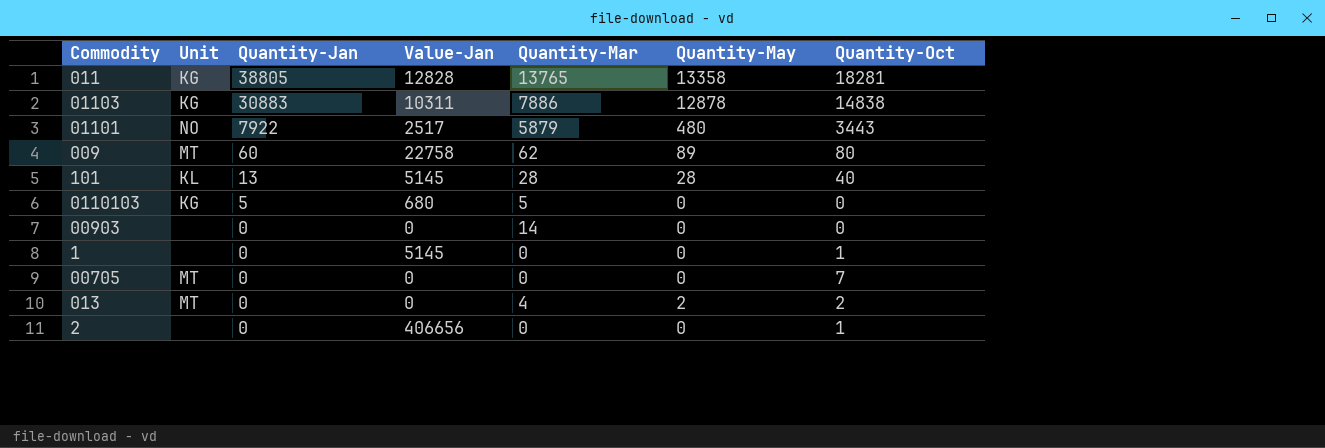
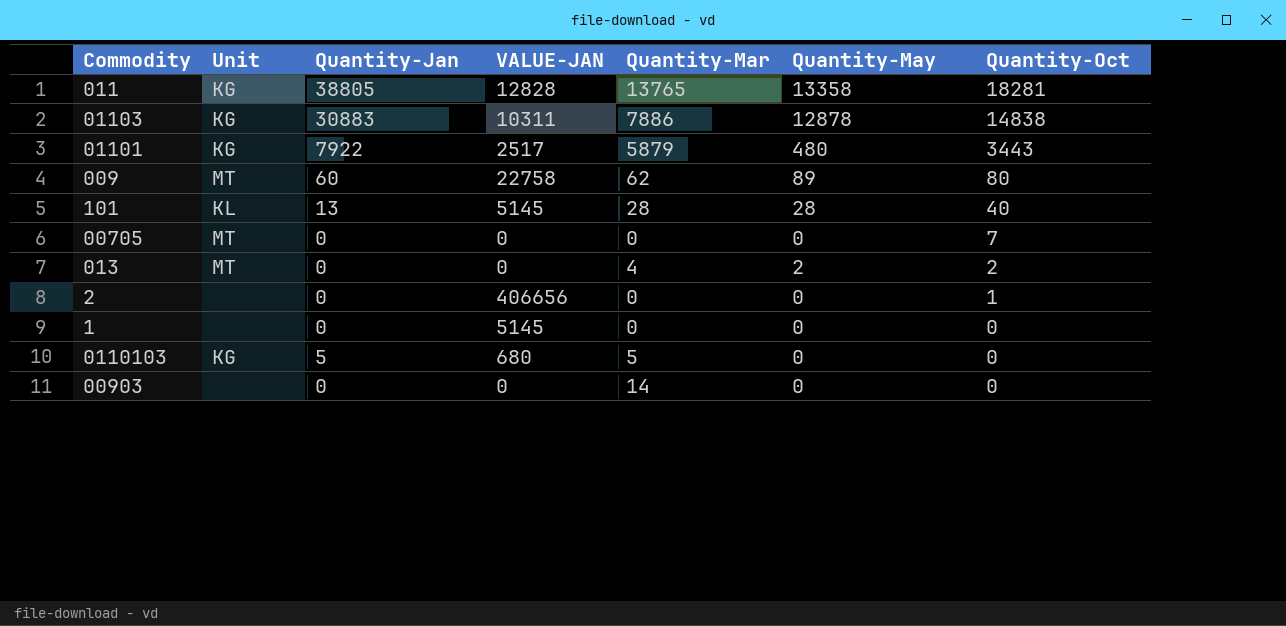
row order: Quantity-Jan descending -> Quantity-Oct descending
column name: Value-Jan -> VALUE-JAN
01101 | Unit: NO -> KG
1 | Quantity-Oct: 1 -> 0

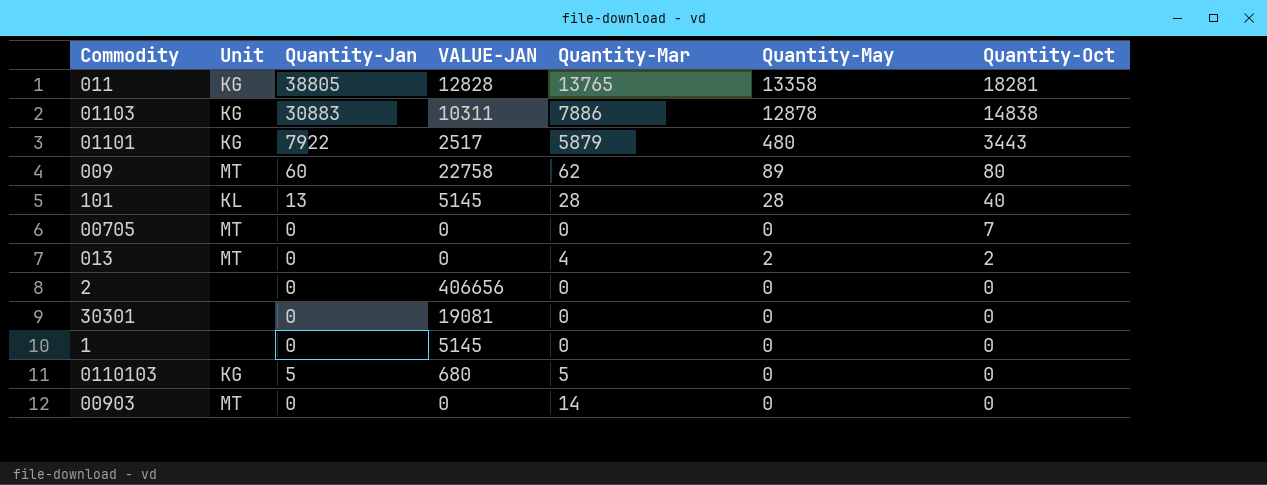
2 | Quantity-Oct: 1 -> 0
row 30301: none -> none | 0 | 19081 | 0 | 0 | 0
00903 | Unit: none -> MT

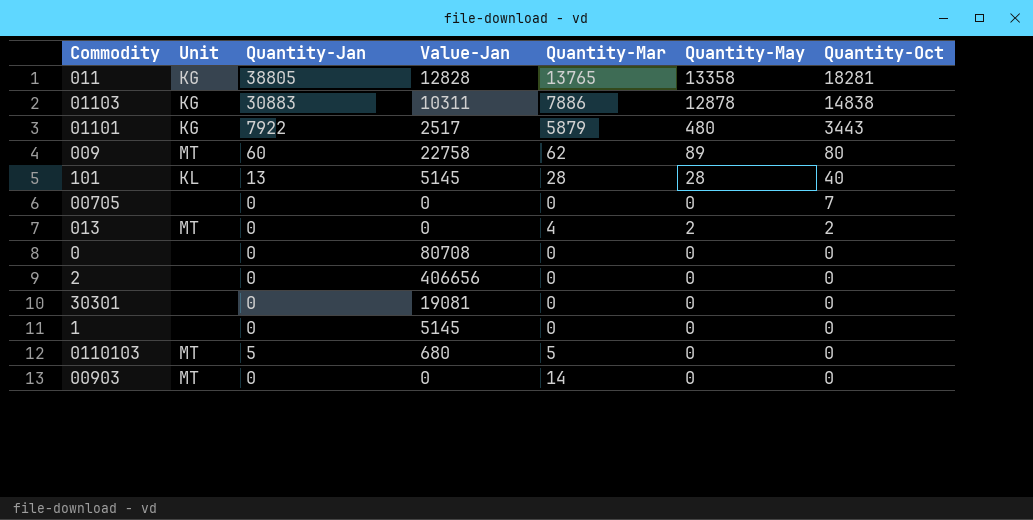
column name: VALUE-JAN -> Value-Jan
00705 | Unit: MT -> none
row 0: none -> none | 0 | 80708 | 0 | 0 | 0
0110103 | Unit: KG -> MT

